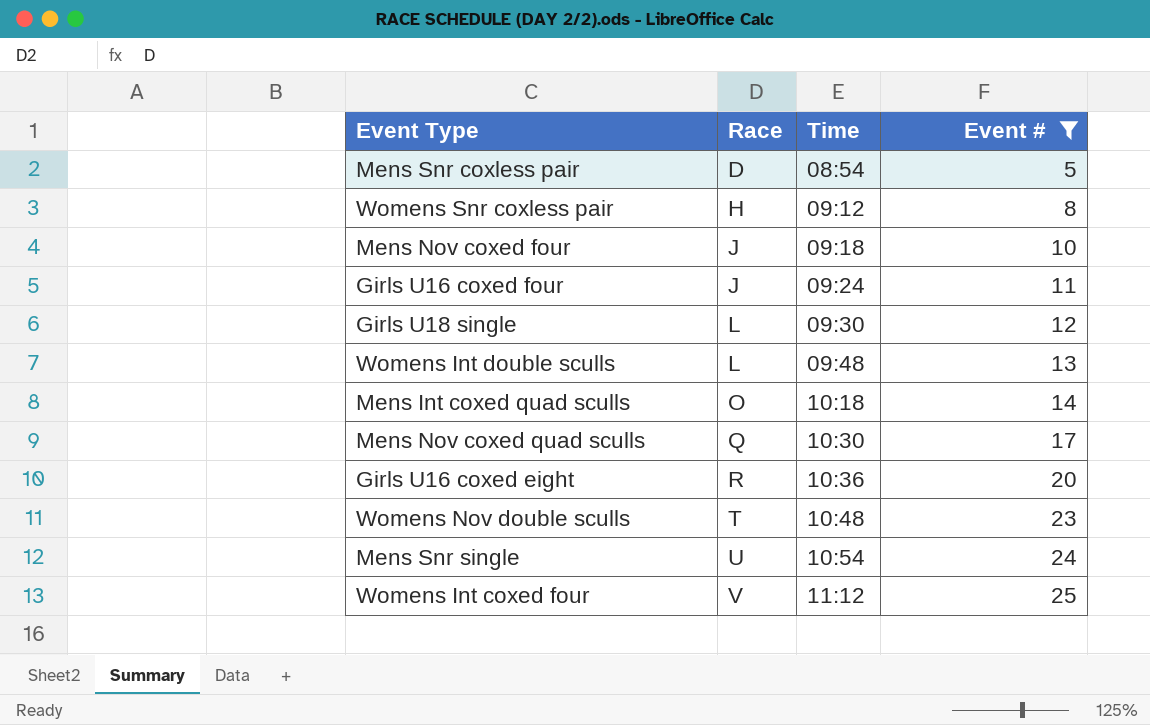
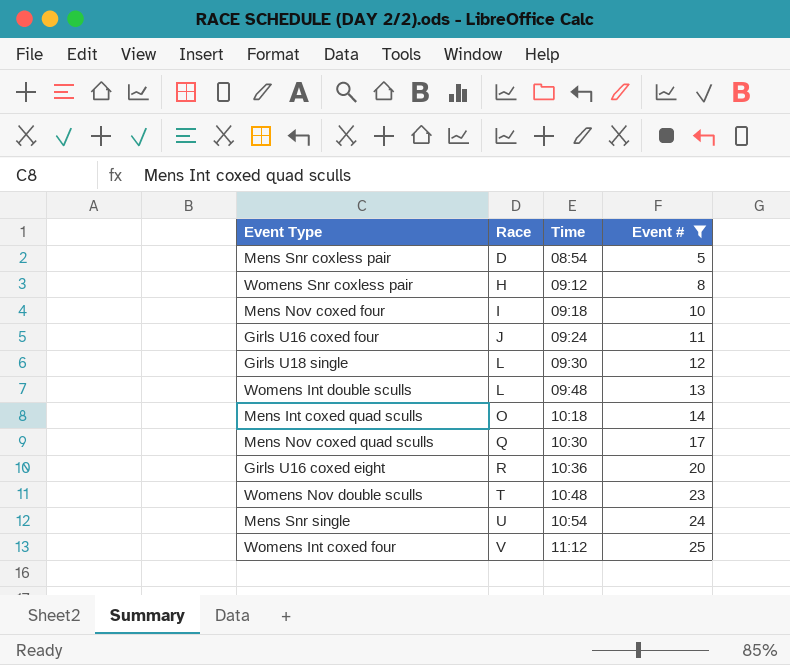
Mens Nov coxed four | Race: J -> I

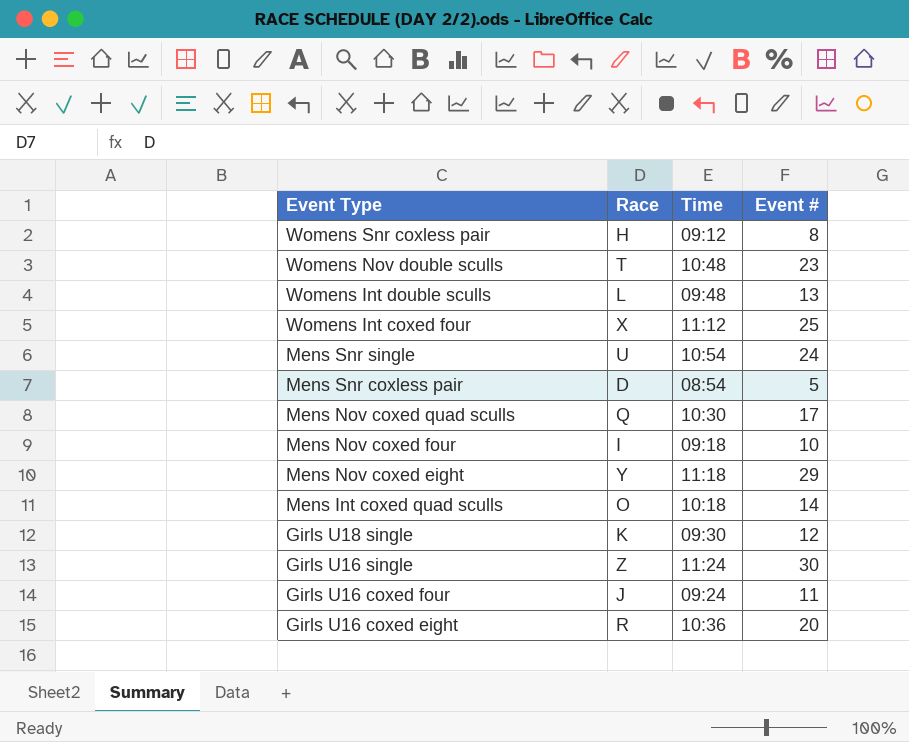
filter: Event # <= 25 -> none
row order: Race ascending -> Event Type descending
Womens Int coxed four | Race: V -> X
Girls U18 single | Race: L -> K

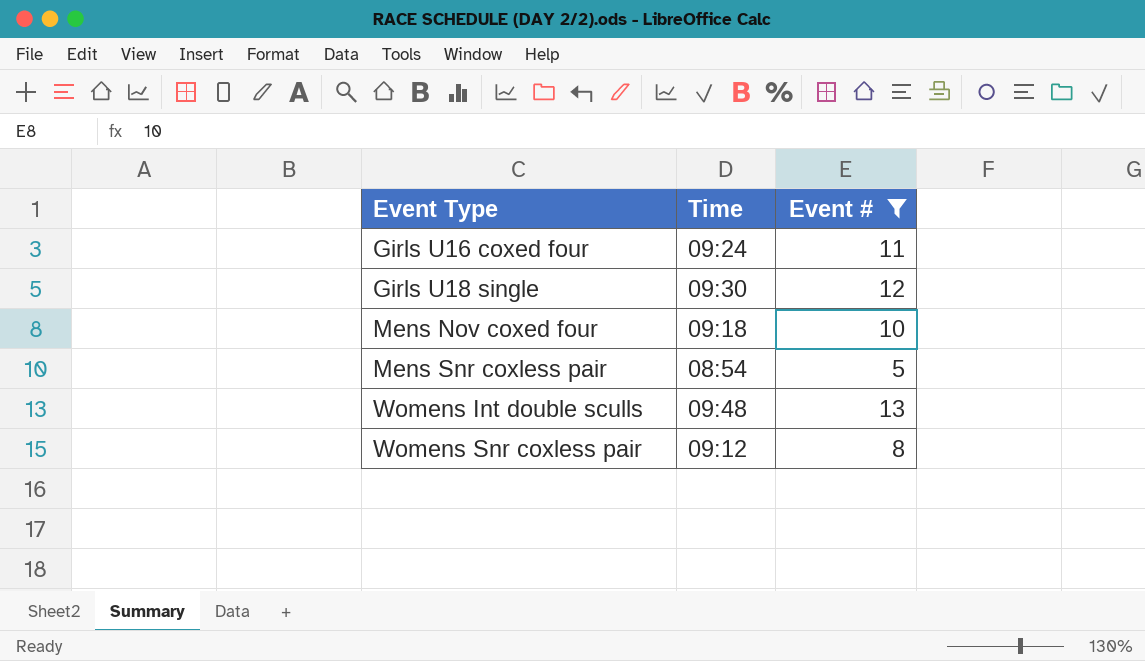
filter: none -> Event # <= 13
row order: Event Type descending -> Event Type ascending
column Race | position: 2 -> none

